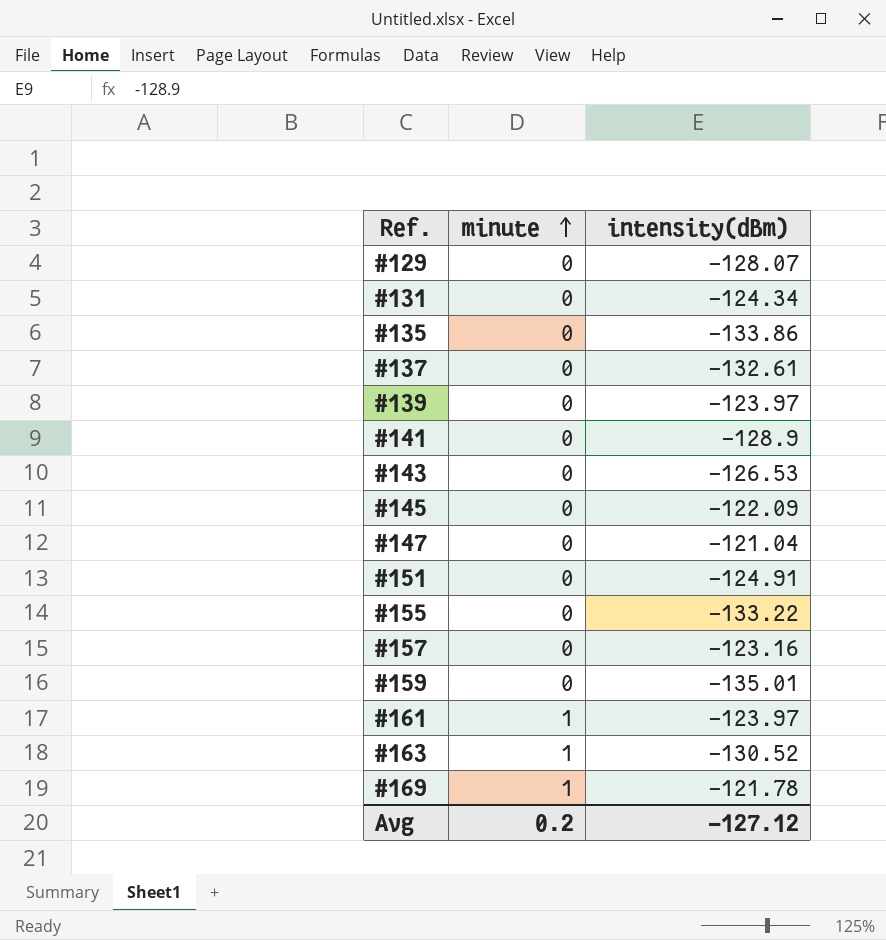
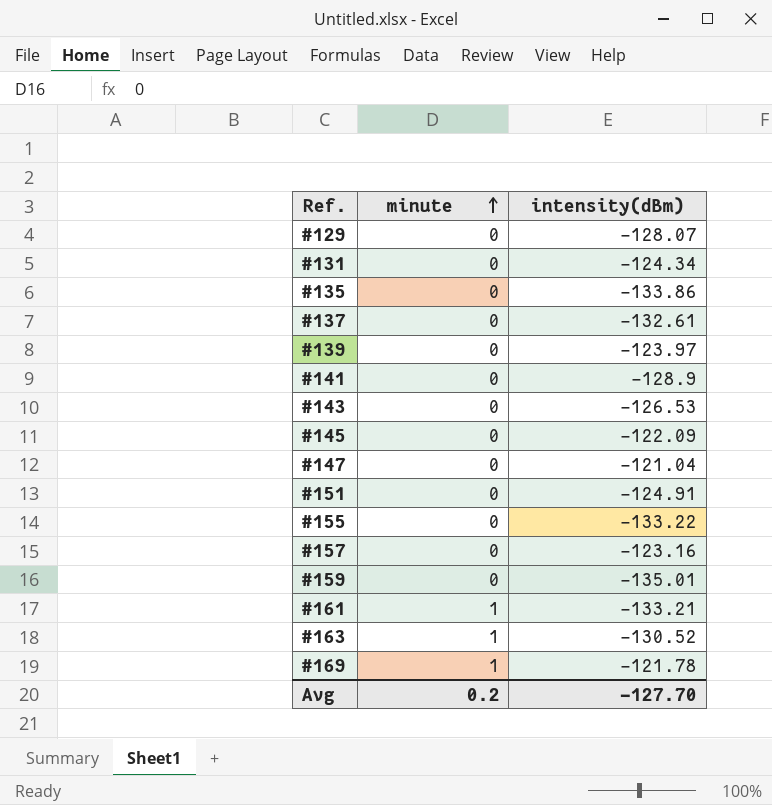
#161 | intensity(dBm): -123.97 -> -133.21
Avg | intensity(dBm): -127.12 -> -127.70

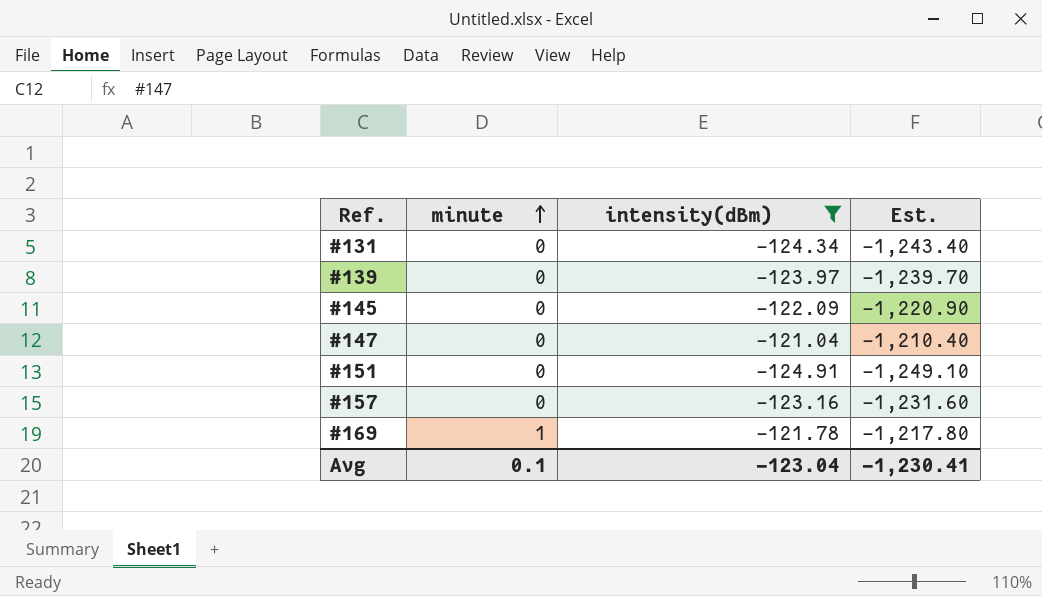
filter: none -> intensity(dBm) >= -124.91
column Est. | formula: none -> [intensity(dBm)] * 10
Avg | minute: 0.2 -> 0.1
Avg | intensity(dBm): -127.70 -> -123.04

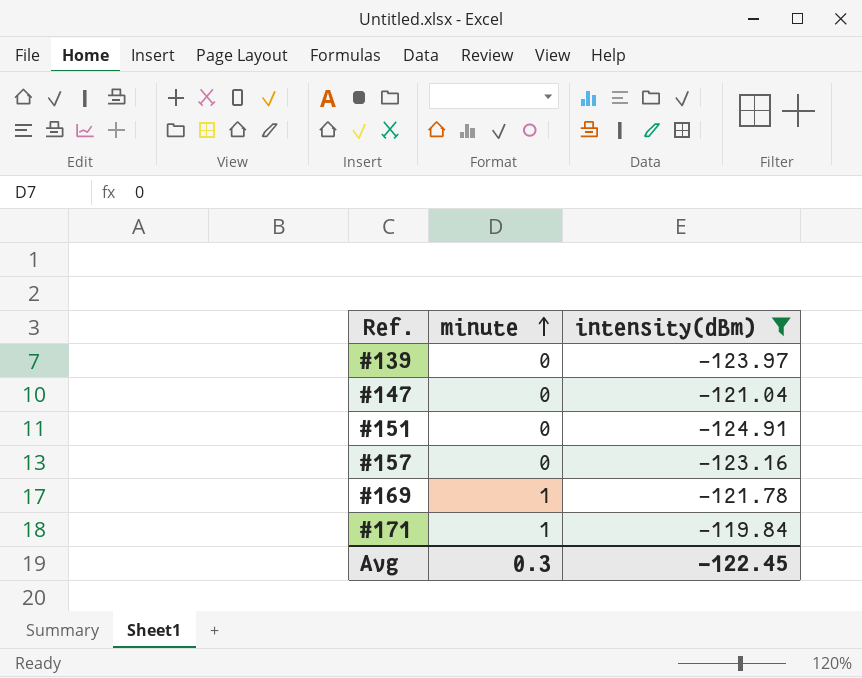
column Est. | formula: [intensity(dBm)] * 10 -> none
row #131: 0 | -124.34 | -1,243.40 -> none
row #145: 0 | -122.09 | -1,220.90 -> none
row #171: none -> 1 | -119.84
Avg | minute: 0.1 -> 0.3
Avg | intensity(dBm): -123.04 -> -122.45

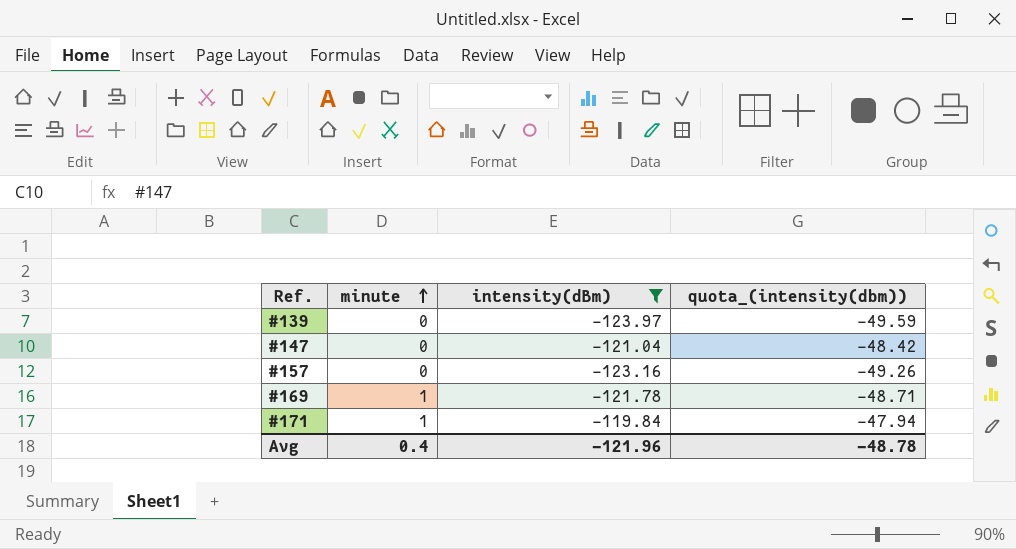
column quota_(intensity(dbm)) | formula: none -> [intensity(dBm)] * 0.4
row #151: 0 | -124.91 -> none
Avg | minute: 0.3 -> 0.4
Avg | intensity(dBm): -122.45 -> -121.96

